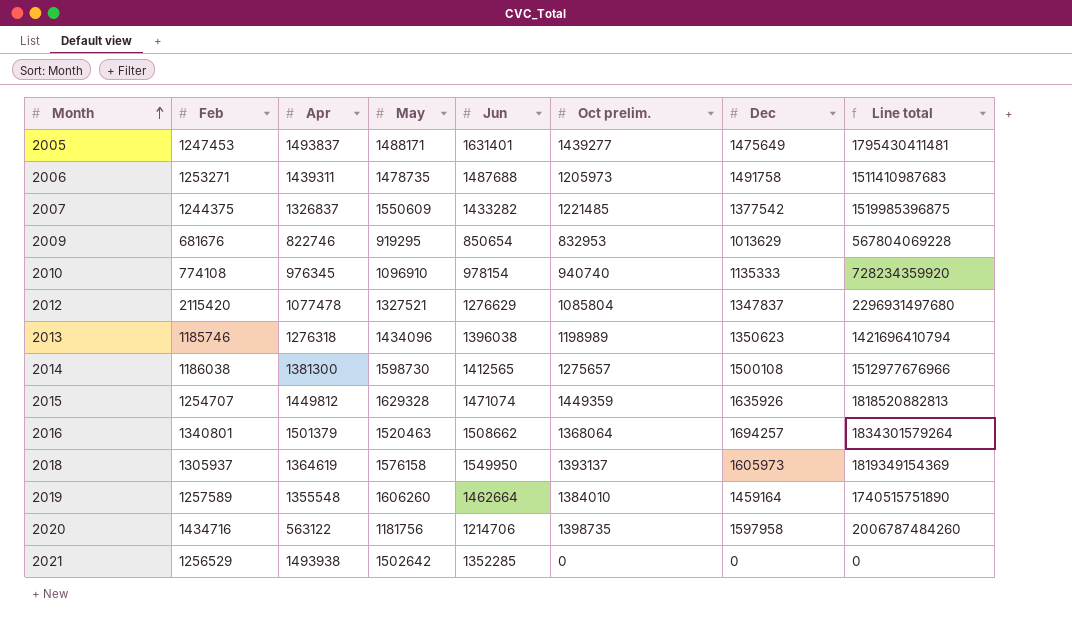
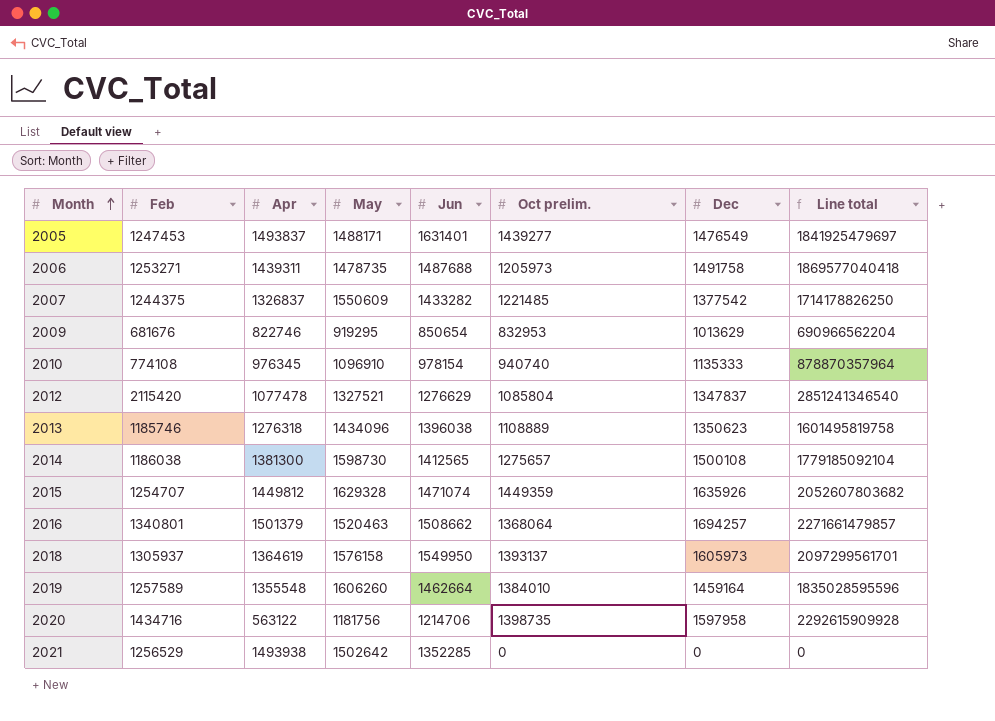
column Line total | formula: [Feb] * [Oct prelim.] -> [Feb] * [Dec]
2005 | Dec: 1475649 -> 1476549
2013 | Oct prelim.: 1198989 -> 1108889

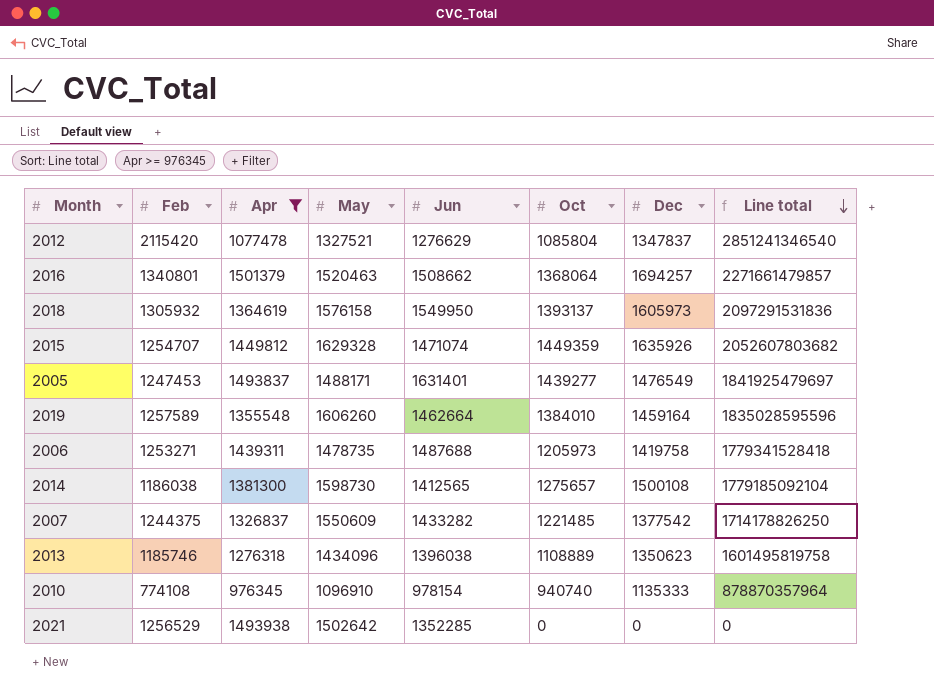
filter: none -> Apr >= 976345
row order: Month ascending -> Line total descending
column name: Oct prelim. -> Oct
2018 | Feb: 1305937 -> 1305932
2018 | Line total: 2097299561701 -> 2097291531836
2006 | Dec: 1491758 -> 1419758
2006 | Line total: 1869577040418 -> 1779341528418

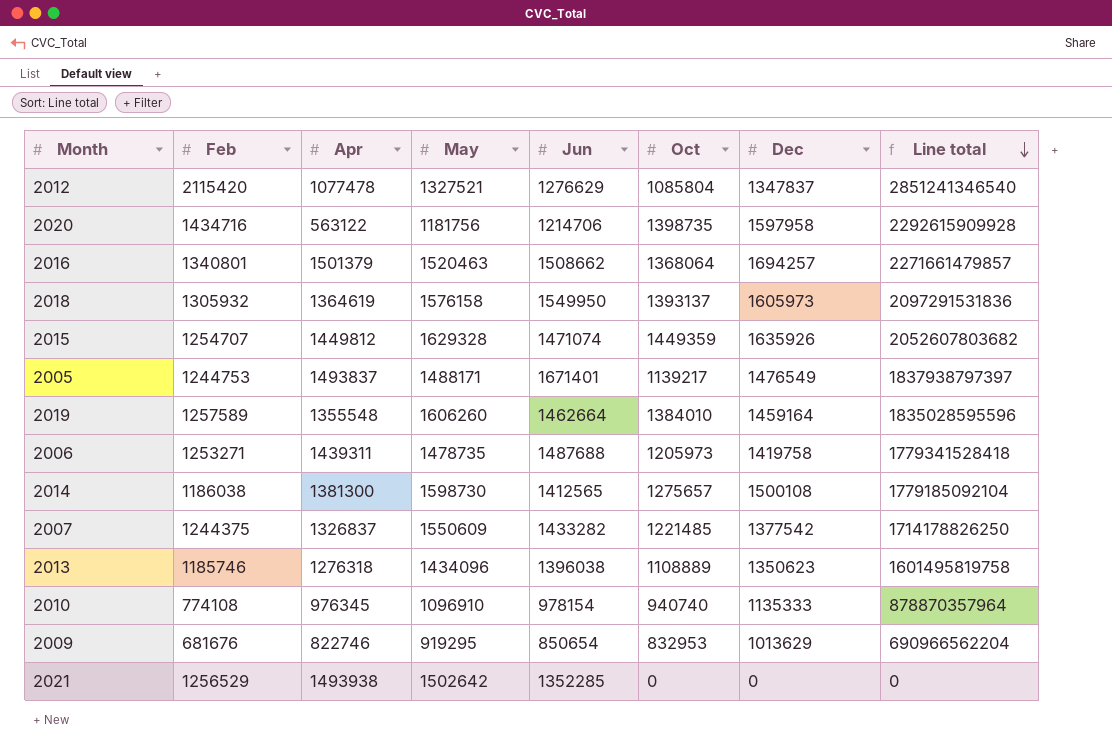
filter: Apr >= 976345 -> none
2005 | Feb: 1247453 -> 1244753
2005 | Jun: 1631401 -> 1671401
2005 | Oct: 1439277 -> 1139217
2005 | Line total: 1841925479697 -> 1837938797397

